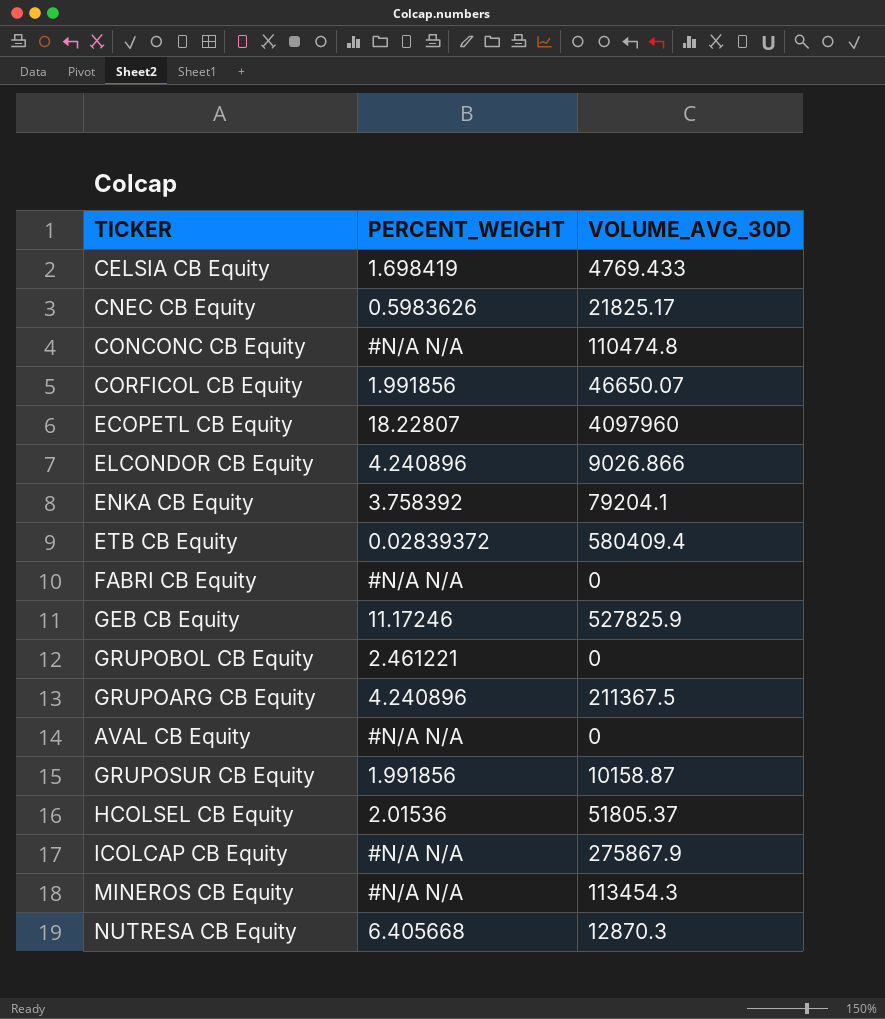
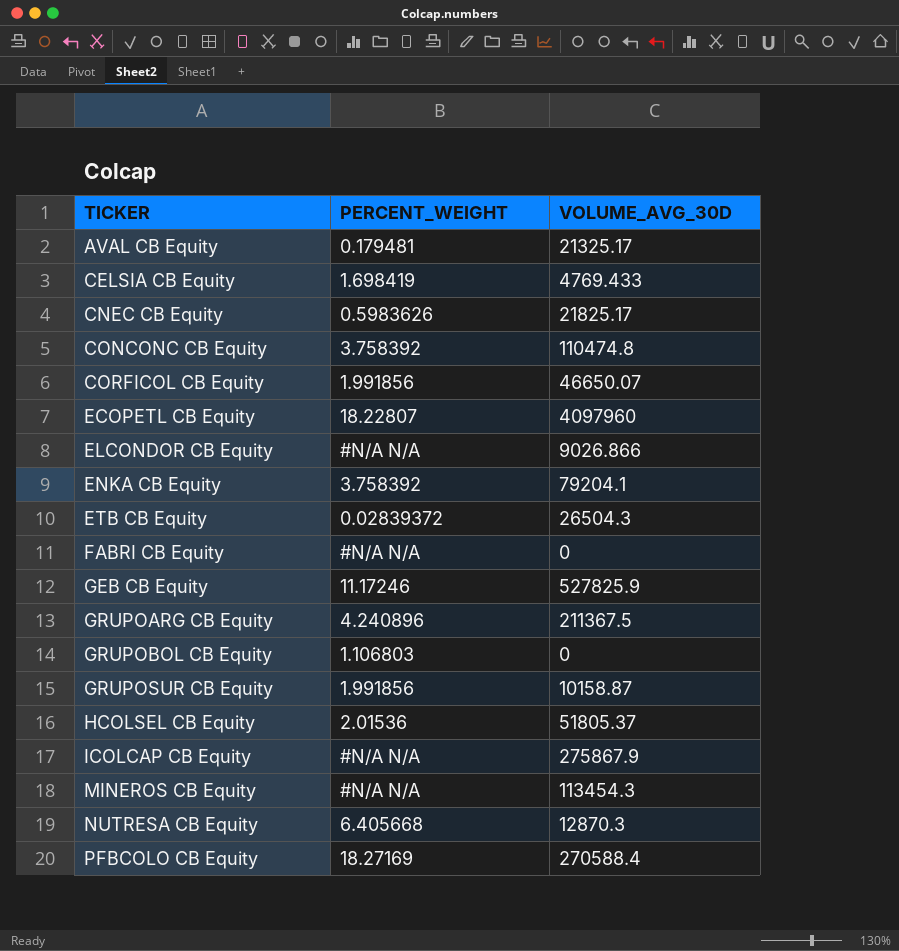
row order: none -> TICKER ascending
AVAL CB Equity | PERCENT_WEIGHT: #N/A N/A -> 0.179481
AVAL CB Equity | VOLUME_AVG_30D: 0 -> 21325.17
CONCONC CB Equity | PERCENT_WEIGHT: #N/A N/A -> 3.758392
ELCONDOR CB Equity | PERCENT_WEIGHT: 4.240896 -> #N/A N/A
ETB CB Equity | VOLUME_AVG_30D: 580409.4 -> 26504.3
GRUPOBOL CB Equity | PERCENT_WEIGHT: 2.461221 -> 1.106803
row PFBCOLO CB Equity: none -> 18.27169 | 270588.4

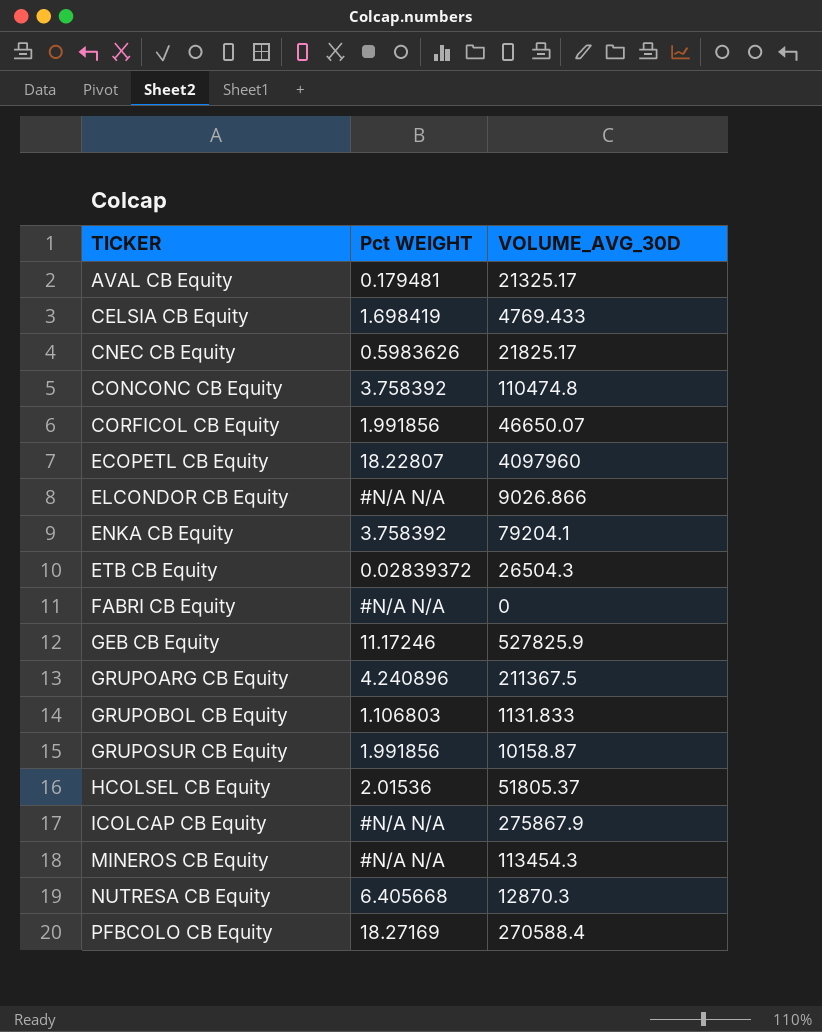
column name: PERCENT_WEIGHT -> Pct WEIGHT
GRUPOBOL CB Equity | VOLUME_AVG_30D: 0 -> 1131.833

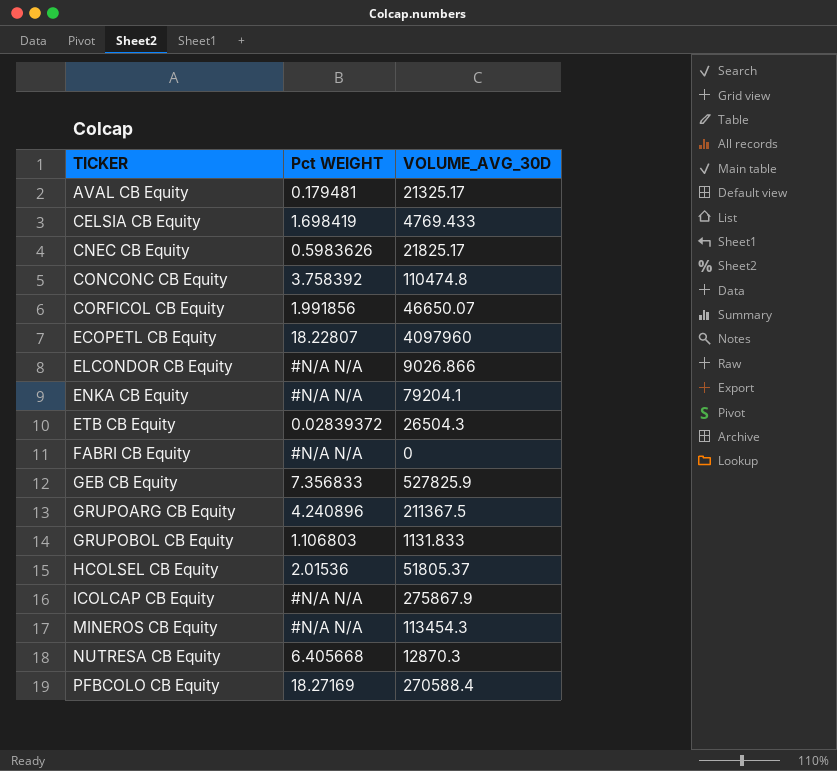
row GRUPOSUR CB Equity: 1.991856 | 10158.87 -> none
ENKA CB Equity | Pct WEIGHT: 3.758392 -> #N/A N/A
GEB CB Equity | Pct WEIGHT: 11.17246 -> 7.356833

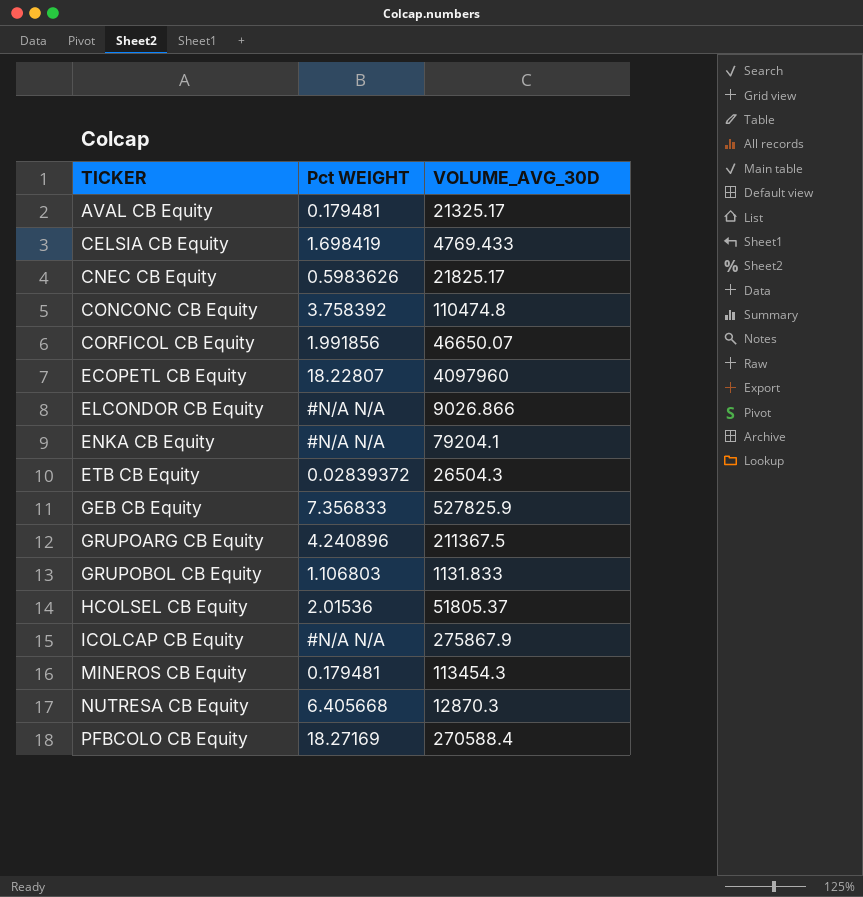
row FABRI CB Equity: #N/A N/A | 0 -> none
MINEROS CB Equity | Pct WEIGHT: #N/A N/A -> 0.179481

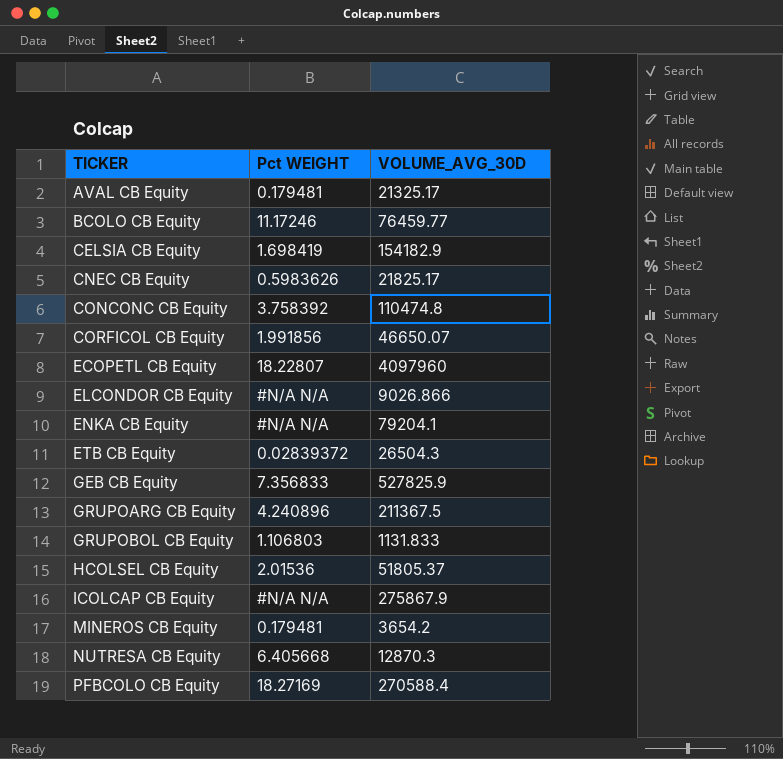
row BCOLO CB Equity: none -> 11.17246 | 76459.77
CELSIA CB Equity | VOLUME_AVG_30D: 4769.433 -> 154182.9
MINEROS CB Equity | VOLUME_AVG_30D: 113454.3 -> 3654.2

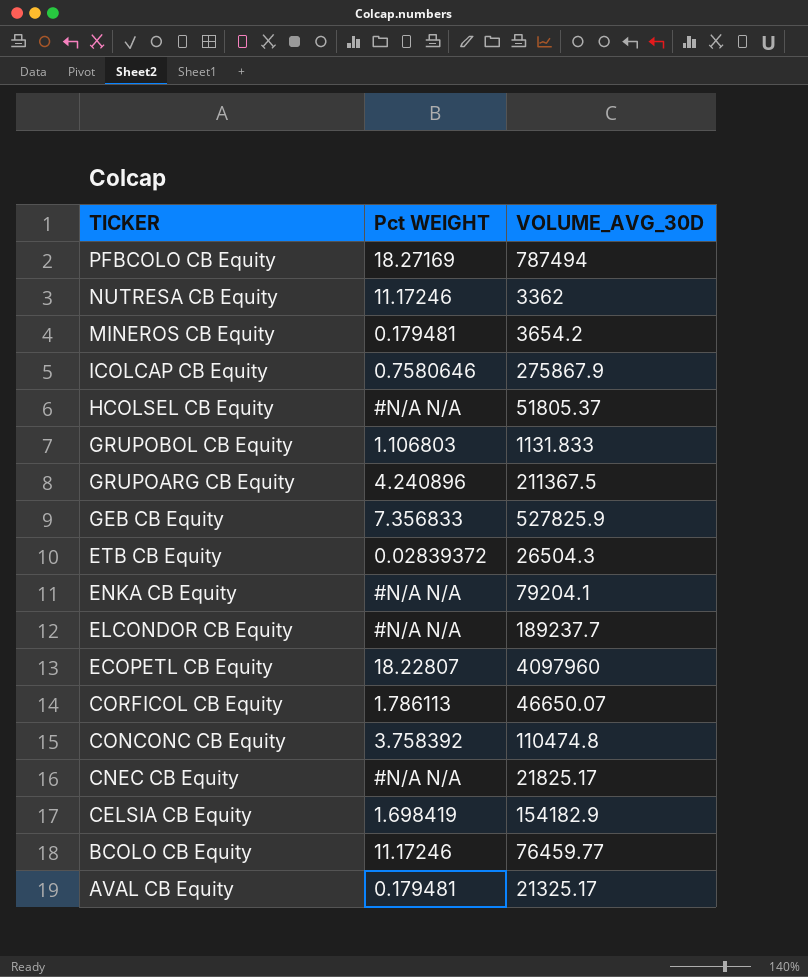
row order: TICKER ascending -> TICKER descending
PFBCOLO CB Equity | VOLUME_AVG_30D: 270588.4 -> 787494
NUTRESA CB Equity | Pct WEIGHT: 6.405668 -> 11.17246
NUTRESA CB Equity | VOLUME_AVG_30D: 12870.3 -> 3362
ICOLCAP CB Equity | Pct WEIGHT: #N/A N/A -> 0.7580646
HCOLSEL CB Equity | Pct WEIGHT: 2.01536 -> #N/A N/A
ELCONDOR CB Equity | VOLUME_AVG_30D: 9026.866 -> 189237.7
CORFICOL CB Equity | Pct WEIGHT: 1.991856 -> 1.786113
CNEC CB Equity | Pct WEIGHT: 0.5983626 -> #N/A N/A

